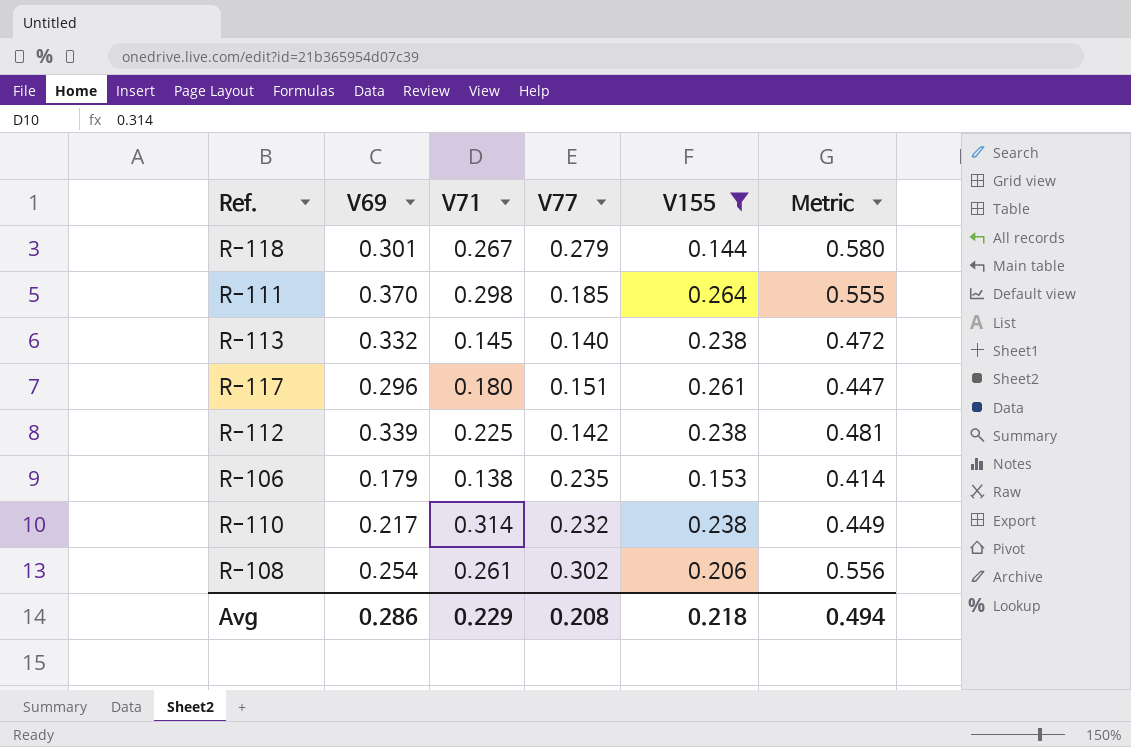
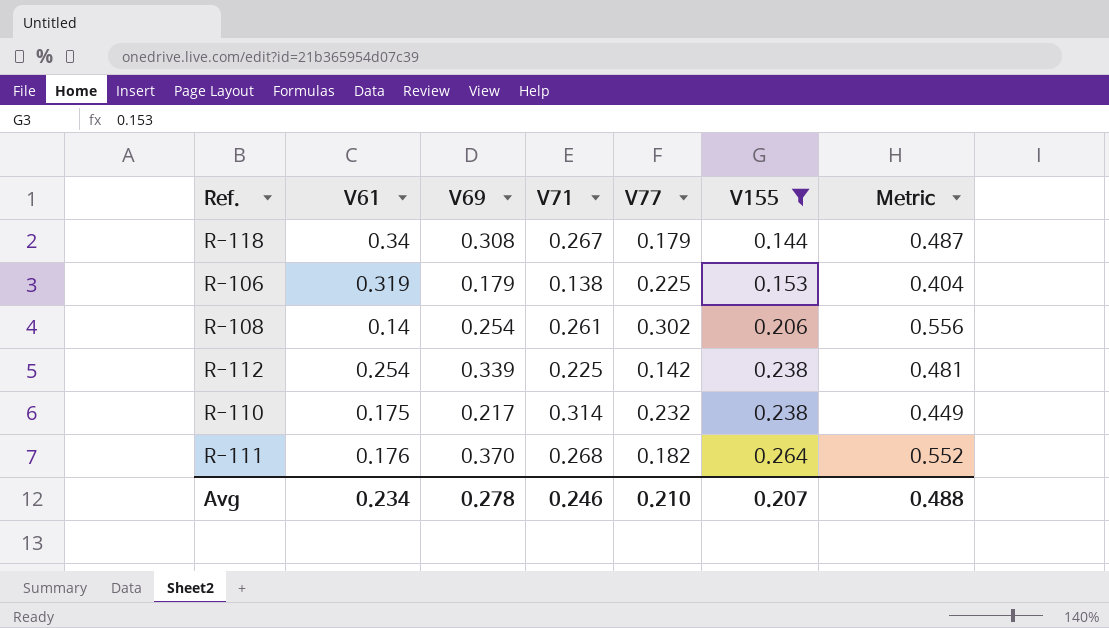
row order: none -> V155 ascending
column V61 | position: none -> 2
row R-113: 0.332 | 0.145 | 0.140 | 0.238 | 0.472 -> none
row R-117: 0.296 | 0.180 | 0.151 | 0.261 | 0.447 -> none
R-118 | V69: 0.301 -> 0.308
R-118 | V77: 0.279 -> 0.179
R-118 | Metric: 0.580 -> 0.487
R-106 | V77: 0.235 -> 0.225
R-106 | Metric: 0.414 -> 0.404
R-111 | V71: 0.298 -> 0.268
R-111 | V77: 0.185 -> 0.182
R-111 | Metric: 0.555 -> 0.552
Avg | V69: 0.286 -> 0.278
Avg | V71: 0.229 -> 0.246
Avg | V77: 0.208 -> 0.210
Avg | V155: 0.218 -> 0.207
Avg | Metric: 0.494 -> 0.488

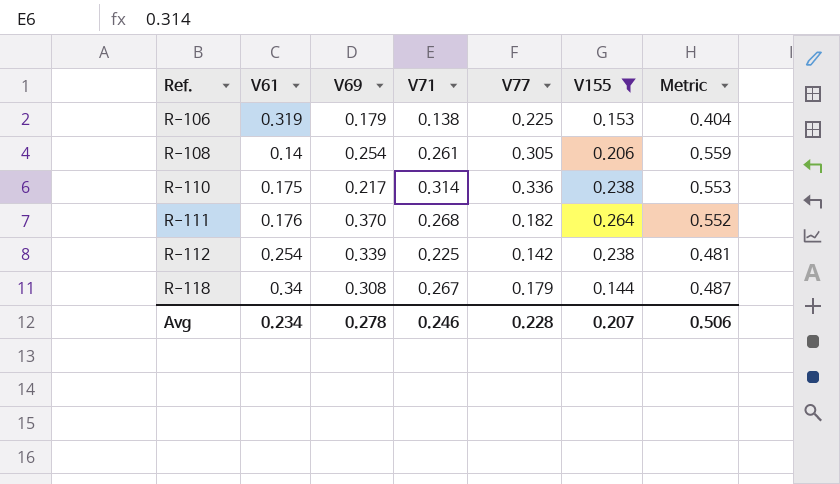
row order: V155 ascending -> Ref. ascending
R-108 | V77: 0.302 -> 0.305
R-108 | Metric: 0.556 -> 0.559
R-110 | V77: 0.232 -> 0.336
R-110 | Metric: 0.449 -> 0.553
Avg | V77: 0.210 -> 0.228
Avg | Metric: 0.488 -> 0.506

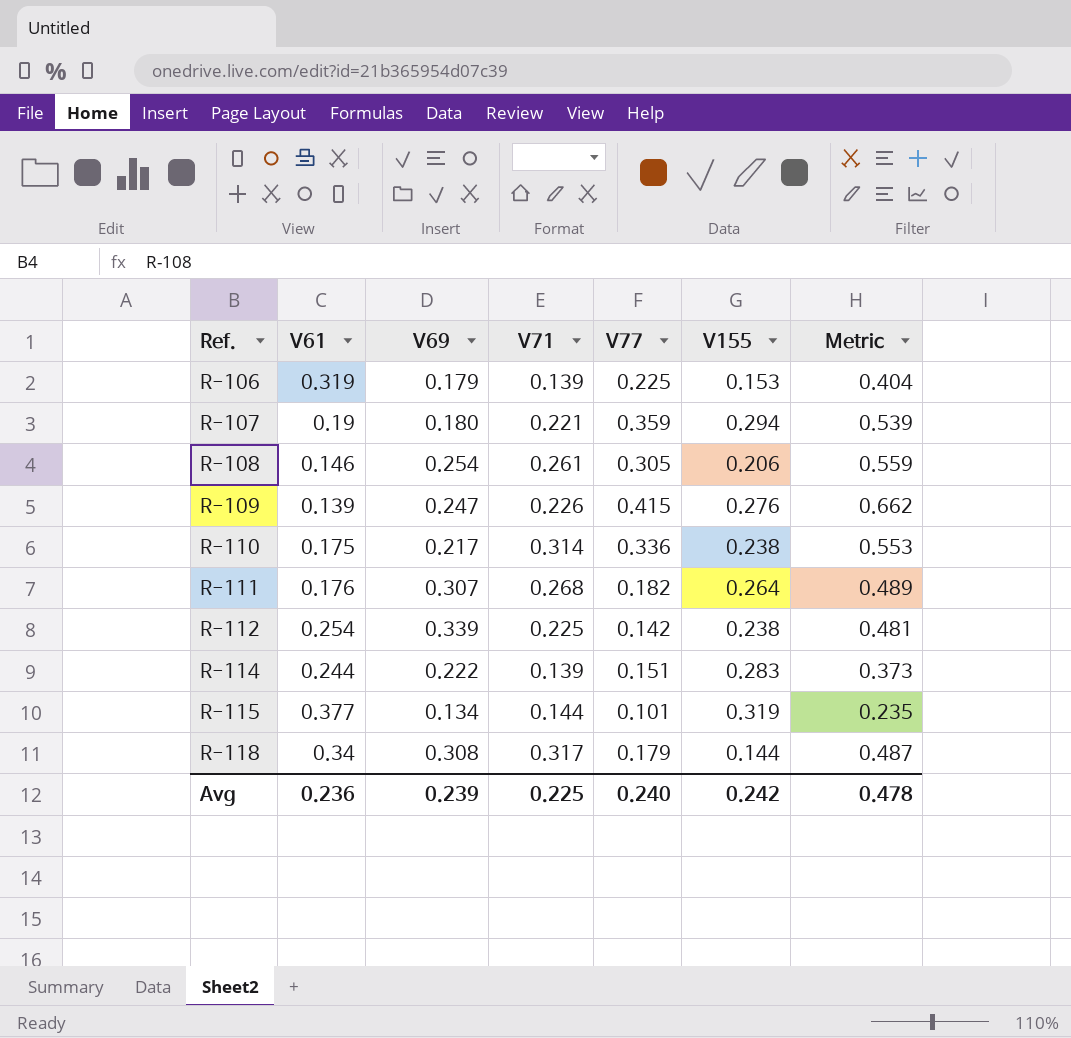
filter: V155 <= 0.264 -> none
R-106 | V71: 0.138 -> 0.139
R-108 | V61: 0.14 -> 0.146
R-111 | V69: 0.370 -> 0.307
R-111 | Metric: 0.552 -> 0.489
R-118 | V71: 0.267 -> 0.317
Avg | V61: 0.234 -> 0.236
Avg | V69: 0.278 -> 0.239
Avg | V71: 0.246 -> 0.225
Avg | V77: 0.228 -> 0.240
Avg | V155: 0.207 -> 0.242
Avg | Metric: 0.506 -> 0.478

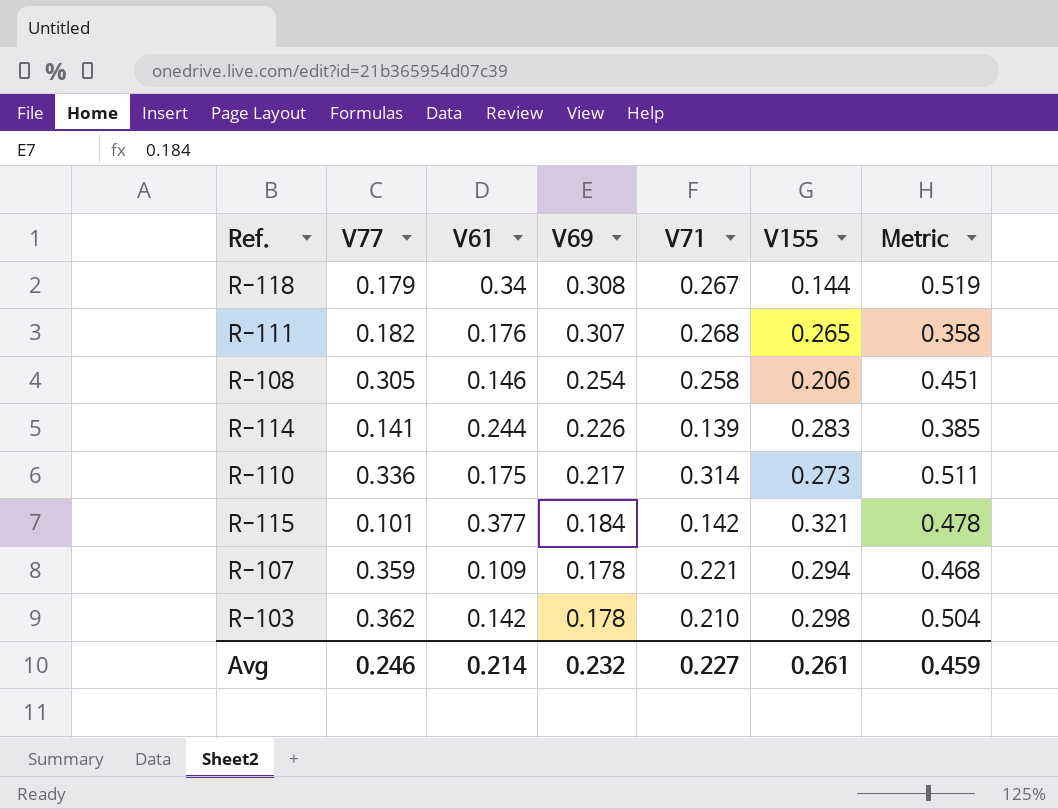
row order: Ref. ascending -> V69 descending
column V77 | position: 5 -> 2
column Metric | formula: [V69] + [V77] -> [V77] + [V61]
row R-106: 0.319 | 0.179 | 0.139 | 0.225 | 0.153 | 0.404 -> none
row R-109: 0.139 | 0.247 | 0.226 | 0.415 | 0.276 | 0.662 -> none
row R-112: 0.254 | 0.339 | 0.225 | 0.142 | 0.238 | 0.481 -> none
R-118 | V71: 0.317 -> 0.267
R-111 | V155: 0.264 -> 0.265
R-108 | V71: 0.261 -> 0.258
R-114 | V77: 0.151 -> 0.141
R-114 | V69: 0.222 -> 0.226
R-110 | V155: 0.238 -> 0.273
R-115 | V69: 0.134 -> 0.184
R-115 | V71: 0.144 -> 0.142
R-115 | V155: 0.319 -> 0.321
R-107 | V61: 0.19 -> 0.109
R-107 | V69: 0.180 -> 0.178
row R-103: none -> 0.362 | 0.142 | 0.178 | 0.210 | 0.298 | 0.504
Avg | V77: 0.240 -> 0.246
Avg | V61: 0.236 -> 0.214
Avg | V69: 0.239 -> 0.232
Avg | V71: 0.225 -> 0.227
Avg | V155: 0.242 -> 0.261
Avg | Metric: 0.478 -> 0.459

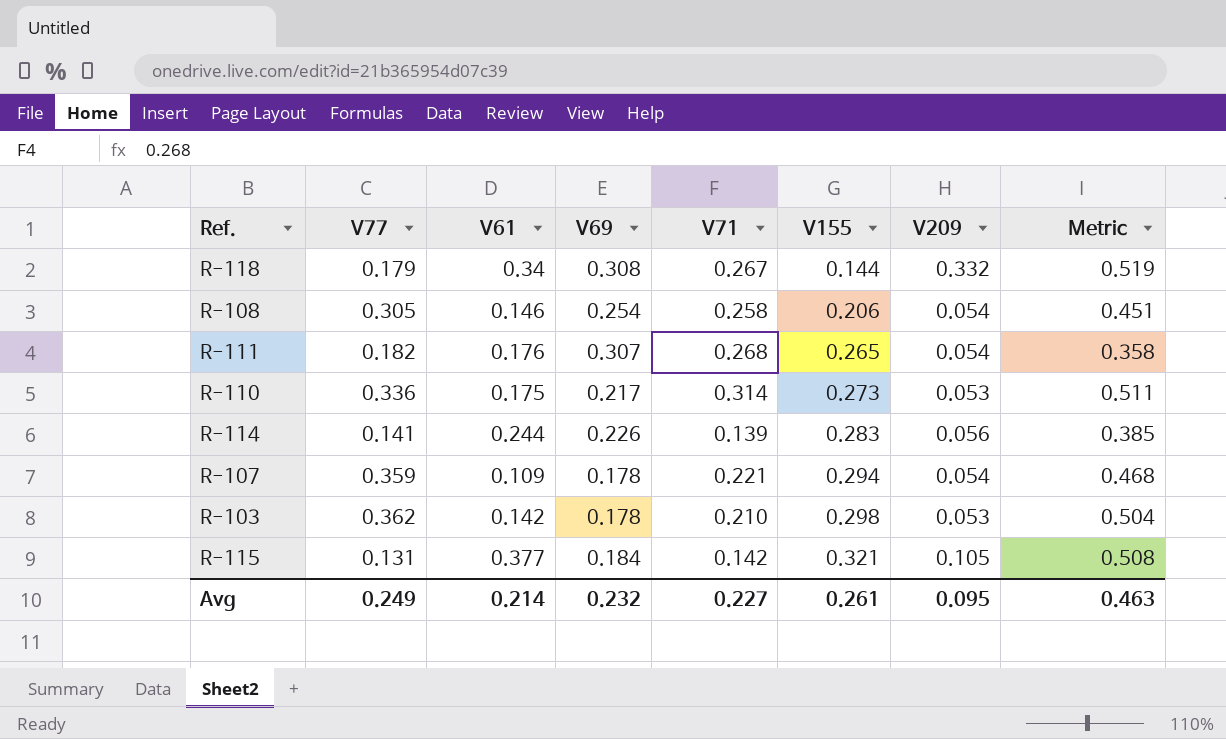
row order: V69 descending -> V155 ascending
column V209 | position: none -> 7
R-115 | V77: 0.101 -> 0.131
R-115 | Metric: 0.478 -> 0.508
Avg | V77: 0.246 -> 0.249
Avg | Metric: 0.459 -> 0.463

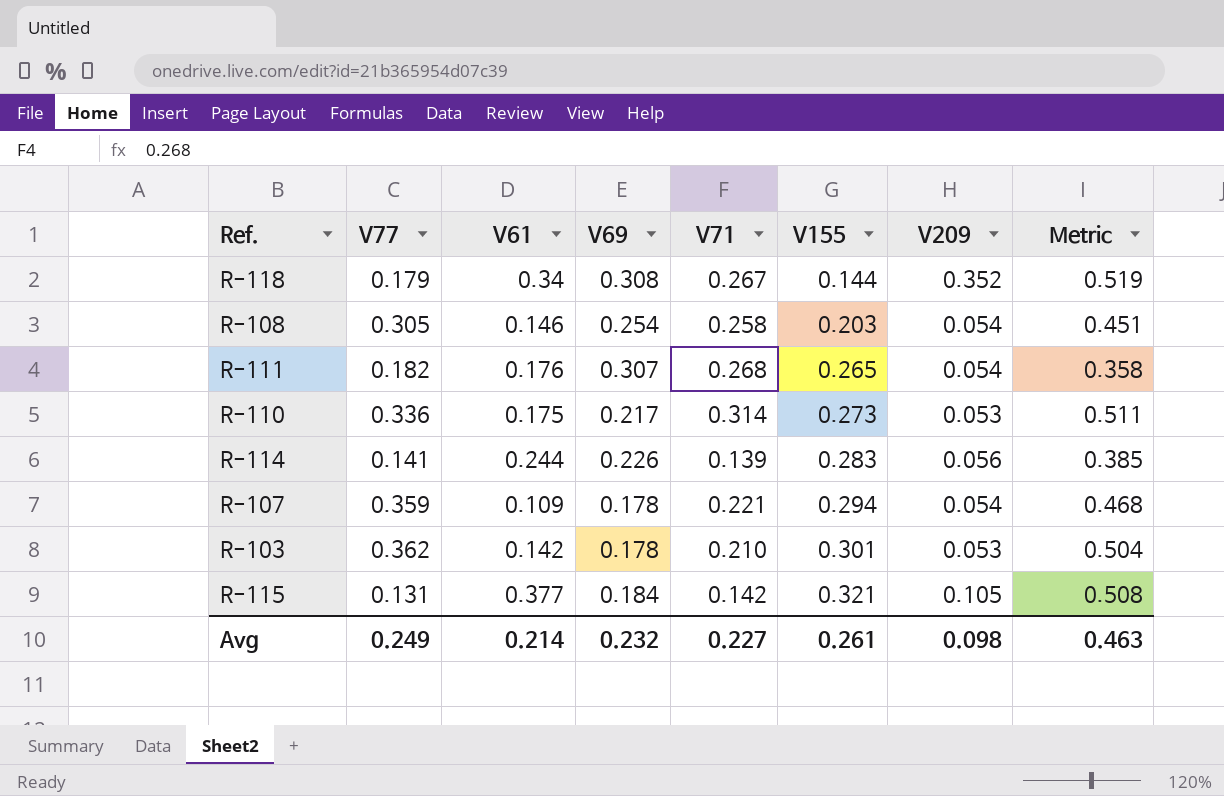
R-118 | V209: 0.332 -> 0.352
R-108 | V155: 0.206 -> 0.203
R-103 | V155: 0.298 -> 0.301
Avg | V209: 0.095 -> 0.098

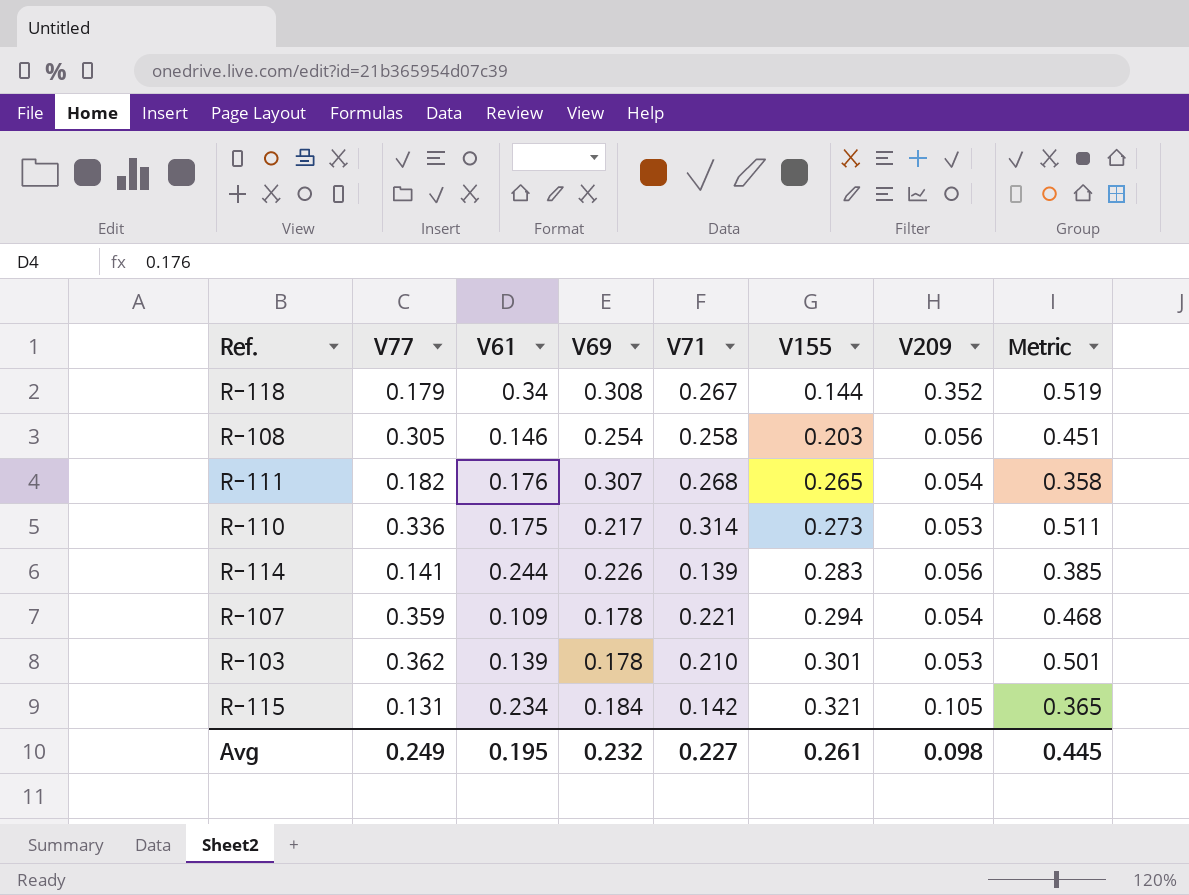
R-108 | V209: 0.054 -> 0.056
R-103 | V61: 0.142 -> 0.139
R-103 | Metric: 0.504 -> 0.501
R-115 | V61: 0.377 -> 0.234
R-115 | Metric: 0.508 -> 0.365
Avg | V61: 0.214 -> 0.195
Avg | Metric: 0.463 -> 0.445

